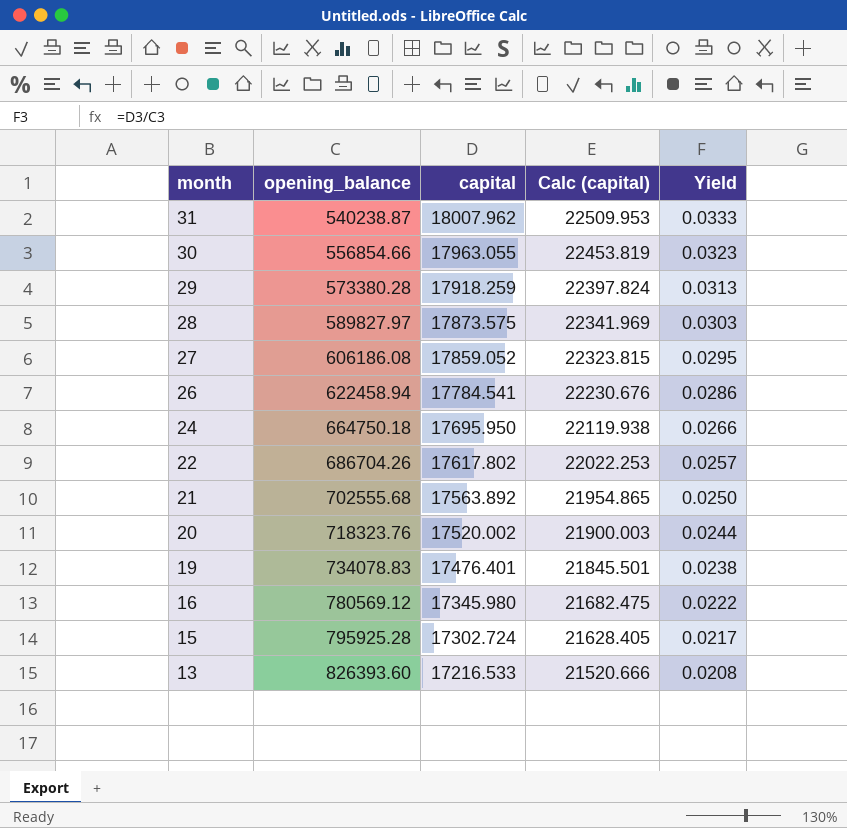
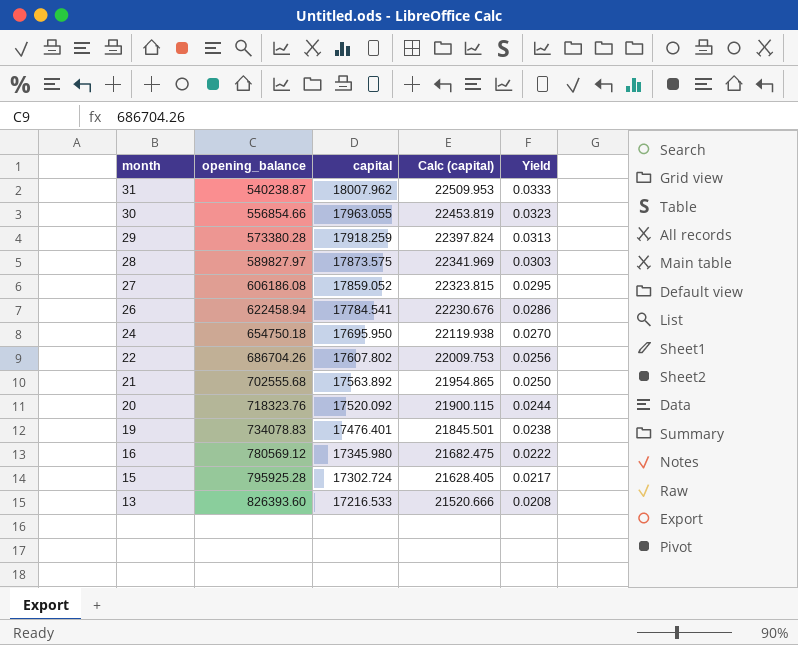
24 | opening_balance: 664750.18 -> 654750.18
24 | Yield: 0.0266 -> 0.0270
22 | capital: 17617.802 -> 17607.802
22 | Calc (capital): 22022.253 -> 22009.753
22 | Yield: 0.0257 -> 0.0256
20 | capital: 17520.002 -> 17520.092
20 | Calc (capital): 21900.003 -> 21900.115

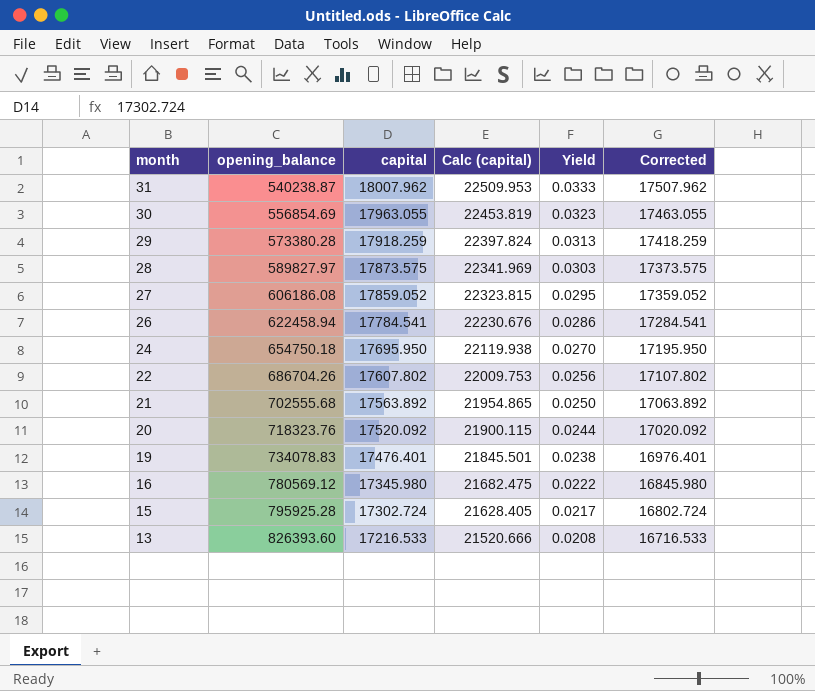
column Corrected | formula: none -> [capital] - 500
30 | opening_balance: 556854.66 -> 556854.69

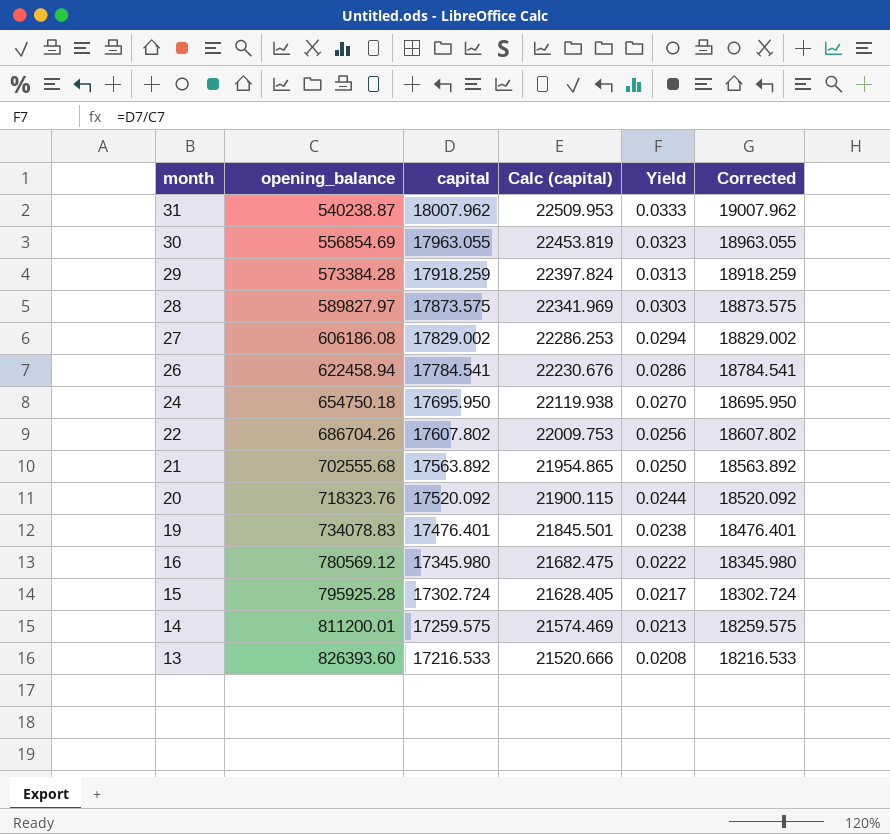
column Corrected | formula: [capital] - 500 -> [capital] + 1000
29 | opening_balance: 573380.28 -> 573384.28
27 | capital: 17859.052 -> 17829.002
27 | Calc (capital): 22323.815 -> 22286.253
27 | Yield: 0.0295 -> 0.0294
row 14: none -> 811200.01 | 17259.575 | 21574.469 | 0.0213 | 18259.575

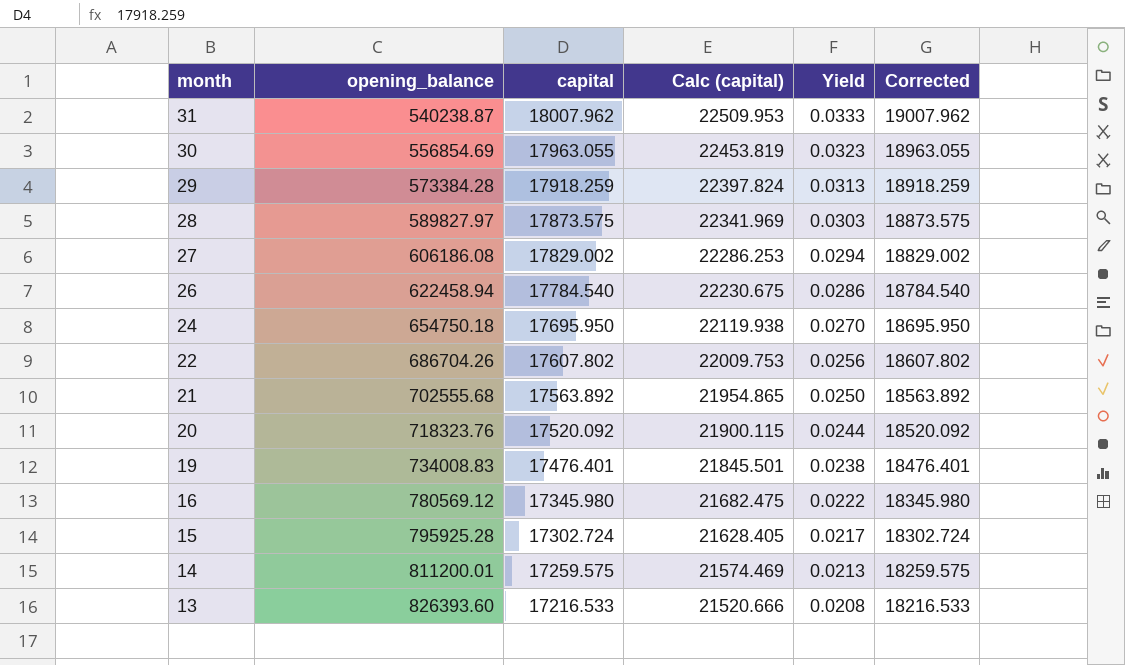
26 | capital: 17784.541 -> 17784.540
26 | Calc (capital): 22230.676 -> 22230.675
26 | Corrected: 18784.541 -> 18784.540
19 | opening_balance: 734078.83 -> 734008.83

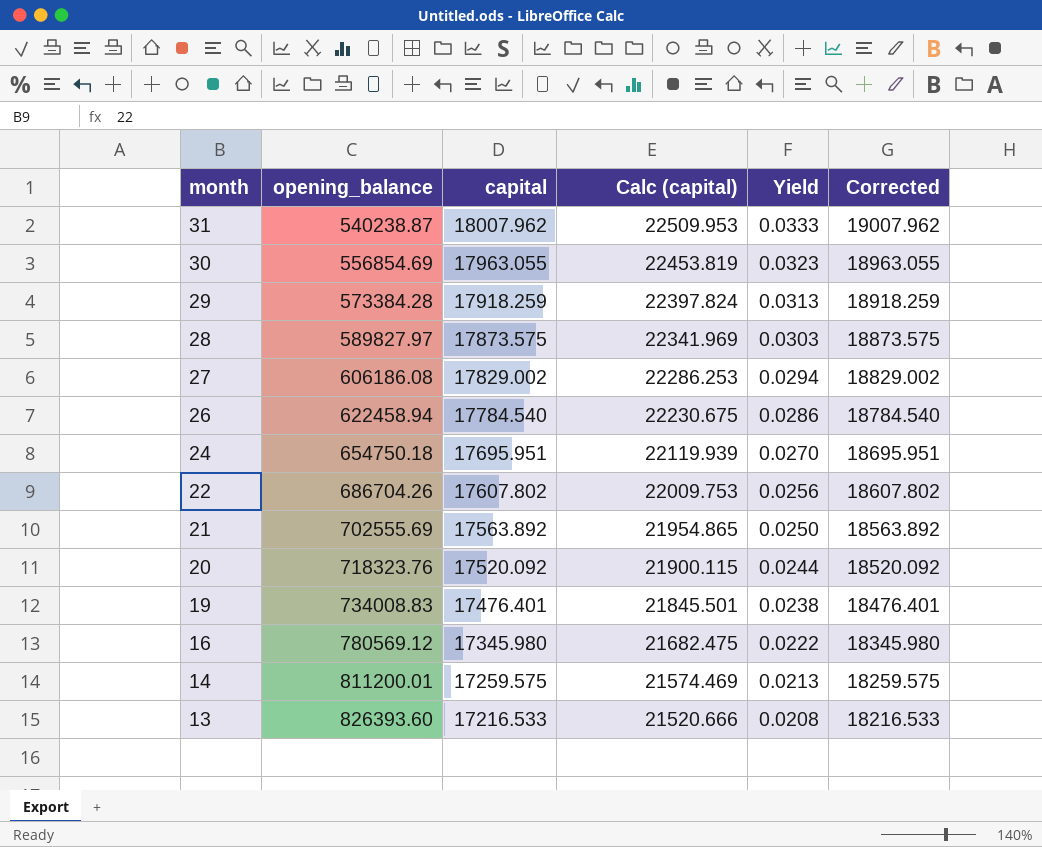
row 15: 795925.28 | 17302.724 | 21628.405 | 0.0217 | 18302.724 -> none
24 | capital: 17695.950 -> 17695.951
24 | Calc (capital): 22119.938 -> 22119.939
24 | Corrected: 18695.950 -> 18695.951
21 | opening_balance: 702555.68 -> 702555.69

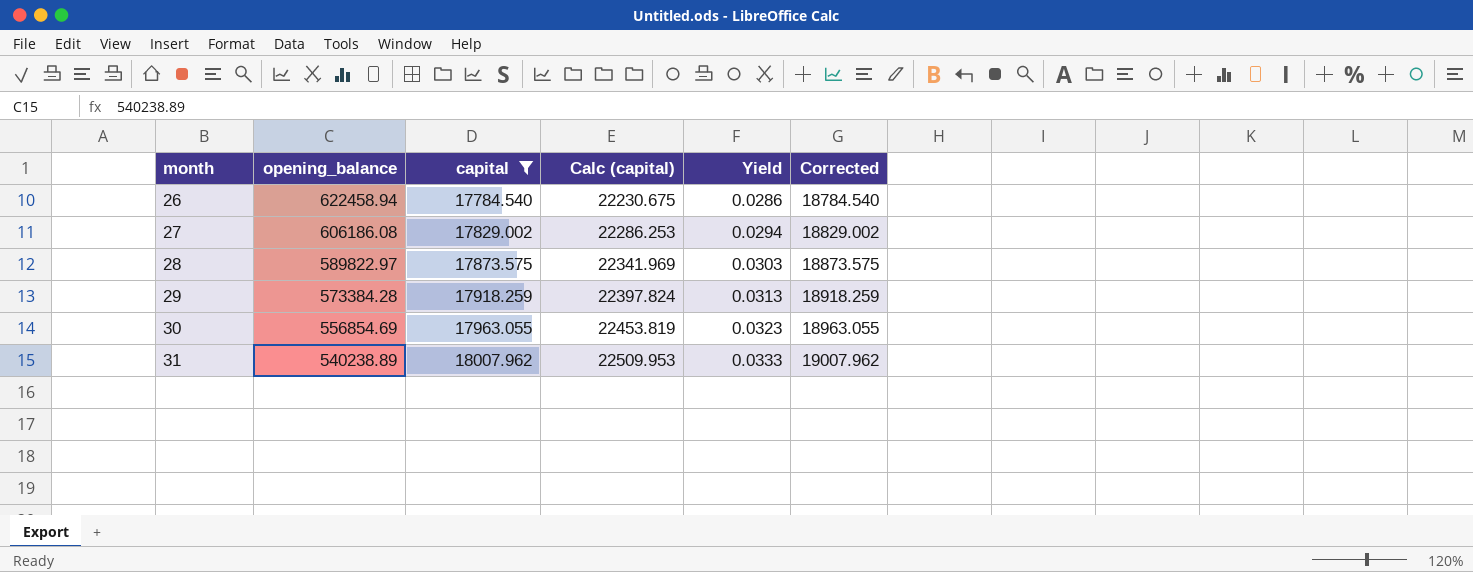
filter: none -> capital >= 17784.540
row order: month descending -> month ascending
28 | opening_balance: 589827.97 -> 589822.97
31 | opening_balance: 540238.87 -> 540238.89

